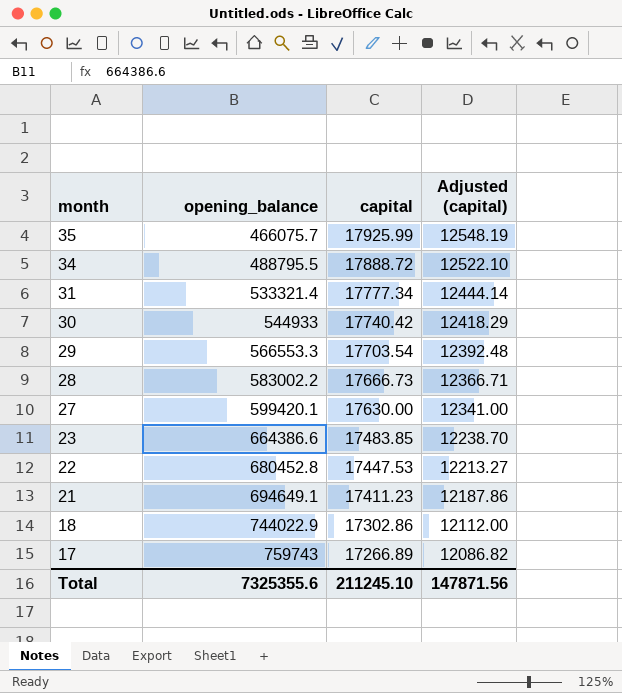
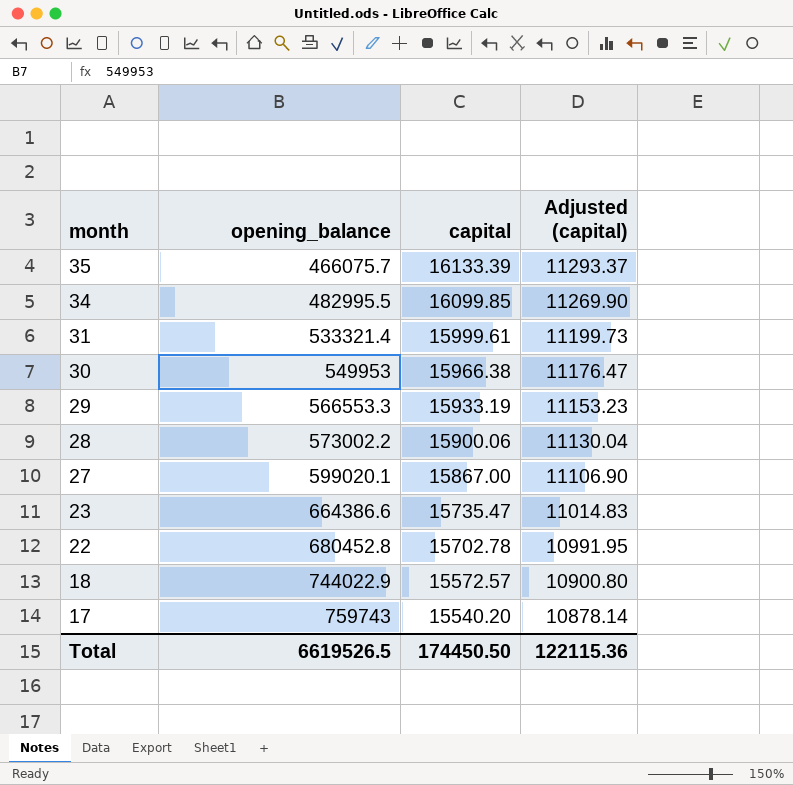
row 21: 694649.1 | 17411.23 | 12187.86 -> none
35 | capital: 17925.99 -> 16133.39
35 | Adjusted (capital): 12548.19 -> 11293.37
34 | opening_balance: 488795.5 -> 482995.5
34 | capital: 17888.72 -> 16099.85
34 | Adjusted (capital): 12522.10 -> 11269.90
31 | capital: 17777.34 -> 15999.61
31 | Adjusted (capital): 12444.14 -> 11199.73
30 | opening_balance: 544933 -> 549953
30 | capital: 17740.42 -> 15966.38
30 | Adjusted (capital): 12418.29 -> 11176.47
29 | capital: 17703.54 -> 15933.19
29 | Adjusted (capital): 12392.48 -> 11153.23
28 | opening_balance: 583002.2 -> 573002.2
28 | capital: 17666.73 -> 15900.06
28 | Adjusted (capital): 12366.71 -> 11130.04
27 | opening_balance: 599420.1 -> 599020.1
27 | capital: 17630.00 -> 15867.00
27 | Adjusted (capital): 12341.00 -> 11106.90
23 | capital: 17483.85 -> 15735.47
23 | Adjusted (capital): 12238.70 -> 11014.83
22 | capital: 17447.53 -> 15702.78
22 | Adjusted (capital): 12213.27 -> 10991.95
18 | capital: 17302.86 -> 15572.57
18 | Adjusted (capital): 12112.00 -> 10900.80
17 | capital: 17266.89 -> 15540.20
17 | Adjusted (capital): 12086.82 -> 10878.14
Total | opening_balance: 7325355.6 -> 6619526.5
Total | capital: 211245.10 -> 174450.50
Total | Adjusted (capital): 147871.56 -> 122115.36

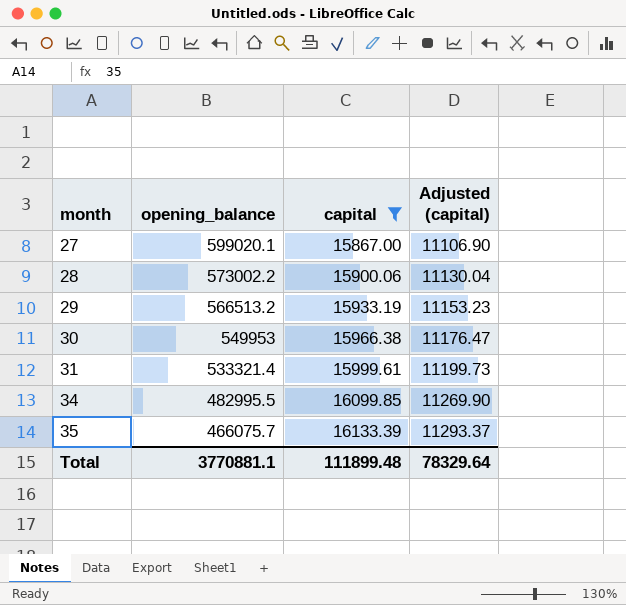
filter: none -> capital >= 15867.00
row order: month descending -> month ascending
29 | opening_balance: 566553.3 -> 566513.2
Total | opening_balance: 6619526.5 -> 3770881.1
Total | capital: 174450.50 -> 111899.48
Total | Adjusted (capital): 122115.36 -> 78329.64

